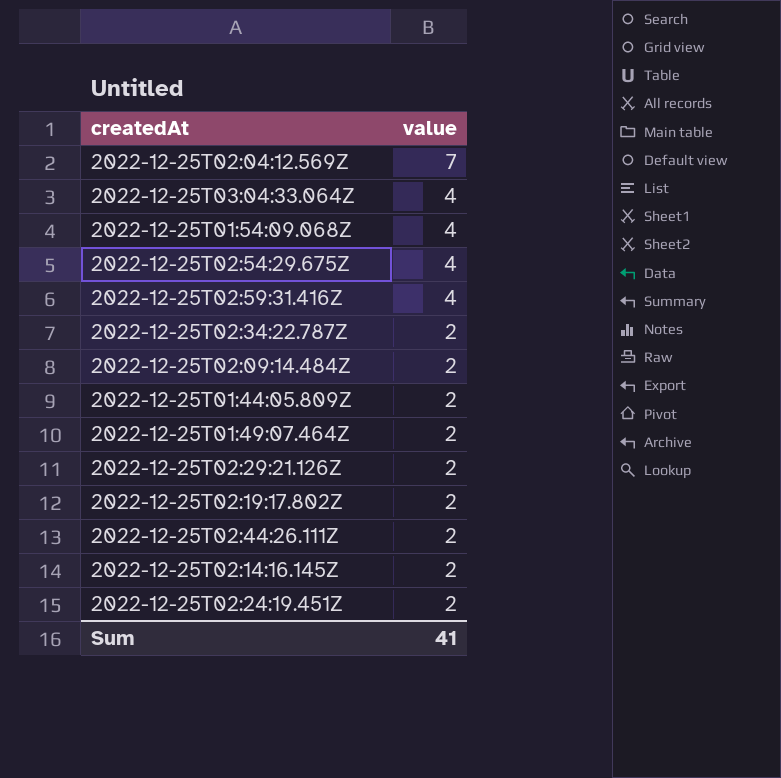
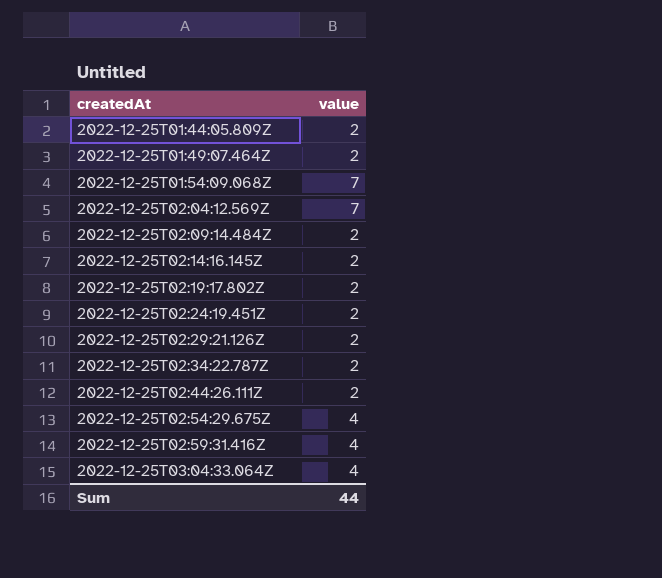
row order: value descending -> createdAt ascending
2022-12-25T01:54:09.068Z | value: 4 -> 7
Sum | value: 41 -> 44

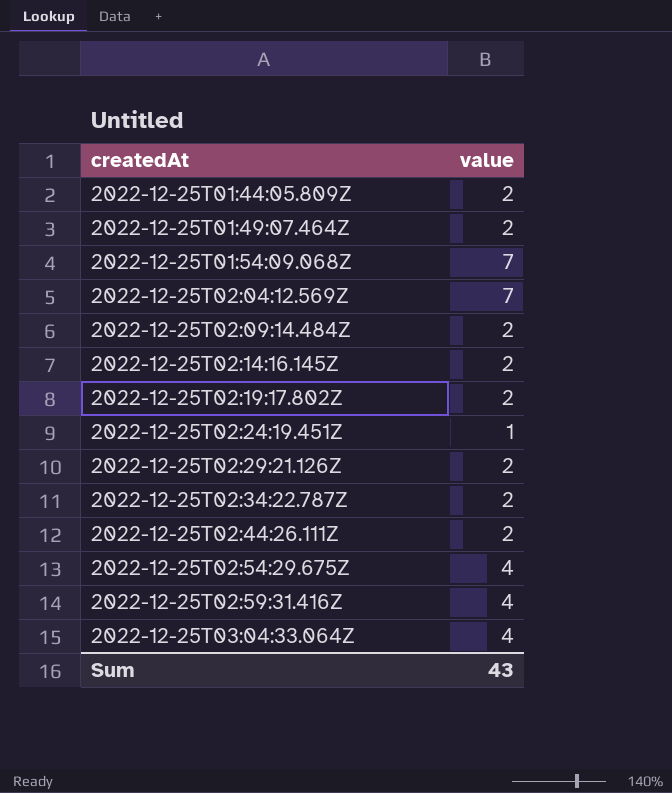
2022-12-25T02:24:19.451Z | value: 2 -> 1
Sum | value: 44 -> 43

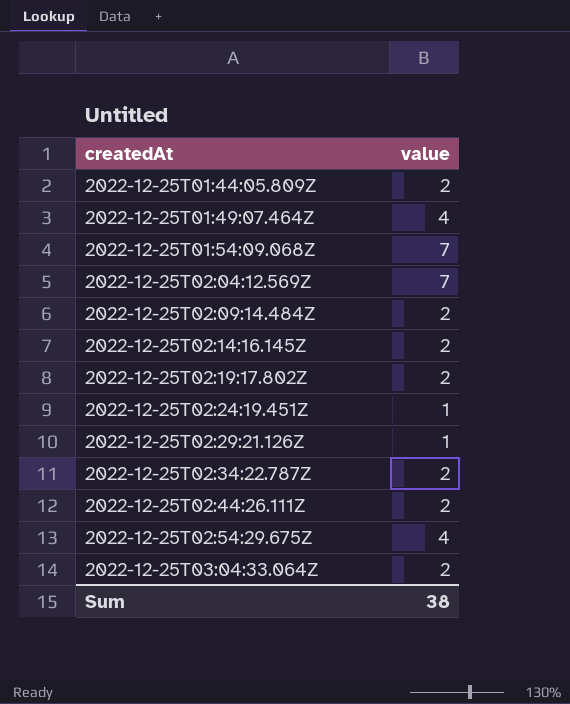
row 2022-12-25T02:59:31.416Z: 4 -> none
2022-12-25T01:49:07.464Z | value: 2 -> 4
2022-12-25T02:29:21.126Z | value: 2 -> 1
2022-12-25T03:04:33.064Z | value: 4 -> 2
Sum | value: 43 -> 38

